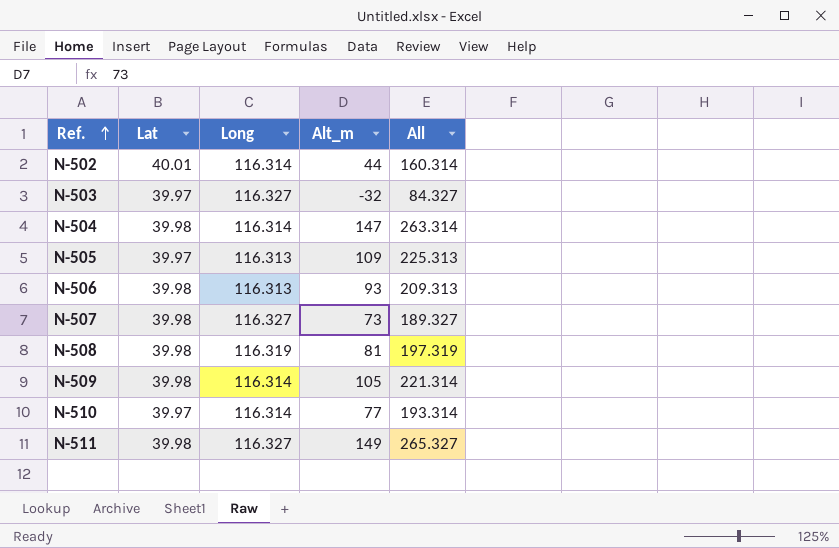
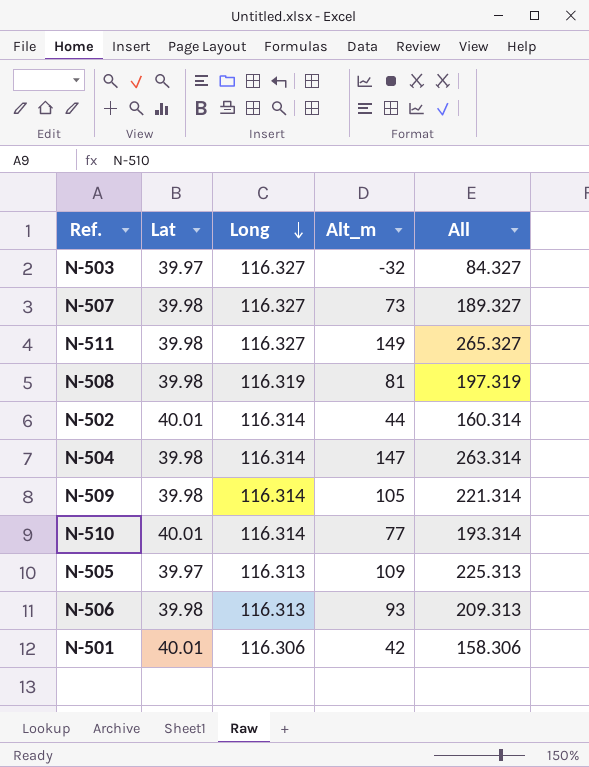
row order: Ref. ascending -> Long descending
N-510 | Lat: 39.97 -> 40.01
row N-501: none -> 40.01 | 116.306 | 42 | 158.306

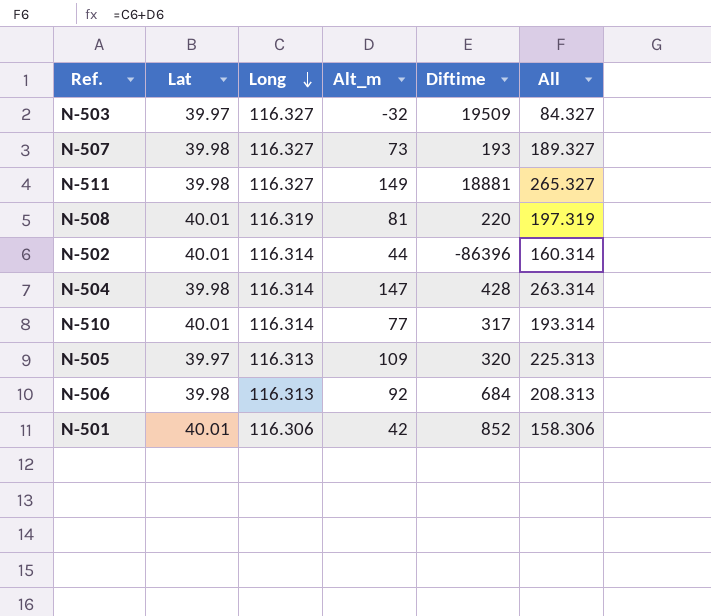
column Diftime | position: none -> 5
row N-509: 39.98 | 116.314 | 105 | 221.314 -> none
N-508 | Lat: 39.98 -> 40.01
N-506 | Alt_m: 93 -> 92
N-506 | All: 209.313 -> 208.313

